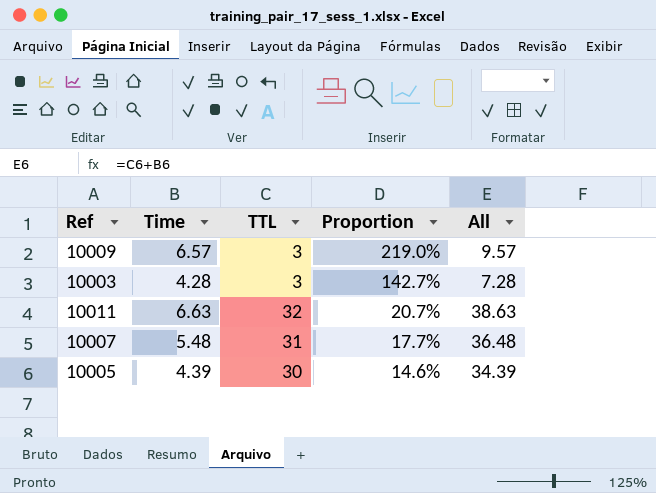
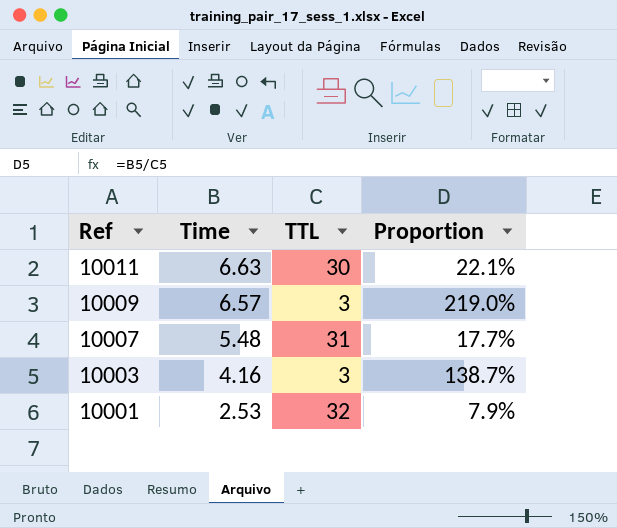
row order: Proportion descending -> Ref descending
column All | formula: [Time] + [TTL] -> none
row 10005: 4.39 | 30 | 14.6% | 34.39 -> none
10011 | TTL: 32 -> 30
10011 | Proportion: 20.7% -> 22.1%
10003 | Time: 4.28 -> 4.16
10003 | Proportion: 142.7% -> 138.7%
row 10001: none -> 2.53 | 32 | 7.9%

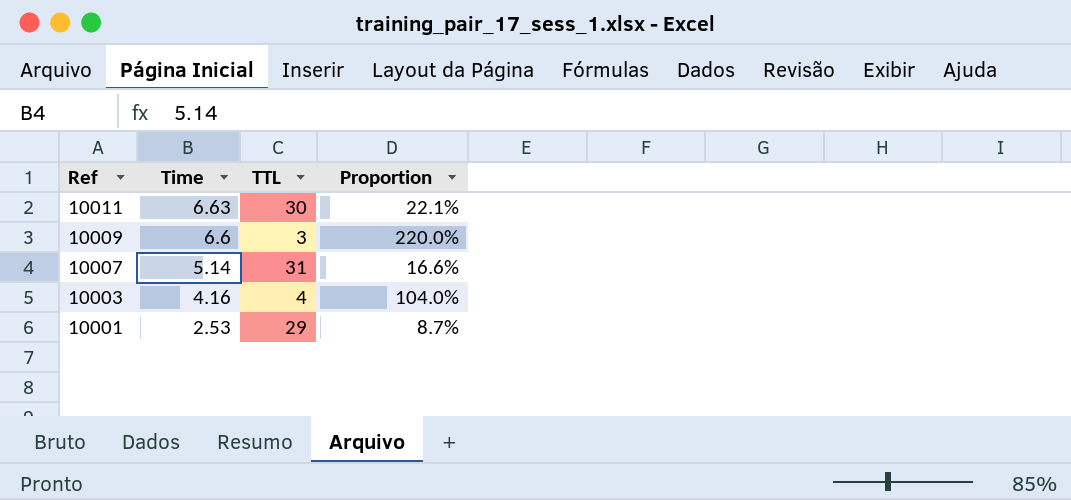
10009 | Time: 6.57 -> 6.6
10009 | Proportion: 219.0% -> 220.0%
10007 | Time: 5.48 -> 5.14
10007 | Proportion: 17.7% -> 16.6%
10003 | TTL: 3 -> 4
10003 | Proportion: 138.7% -> 104.0%
10001 | TTL: 32 -> 29
10001 | Proportion: 7.9% -> 8.7%

